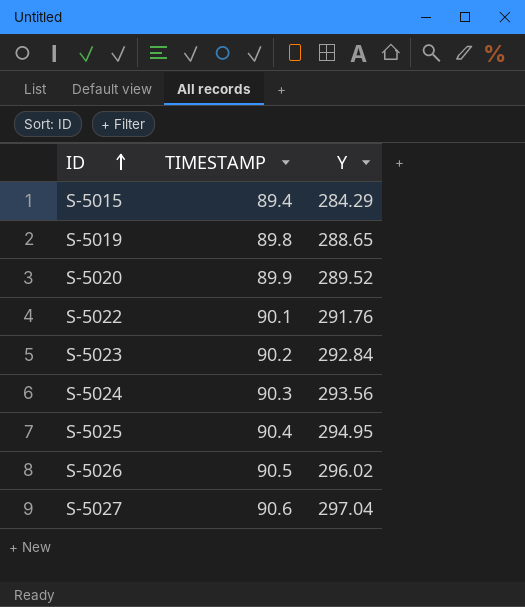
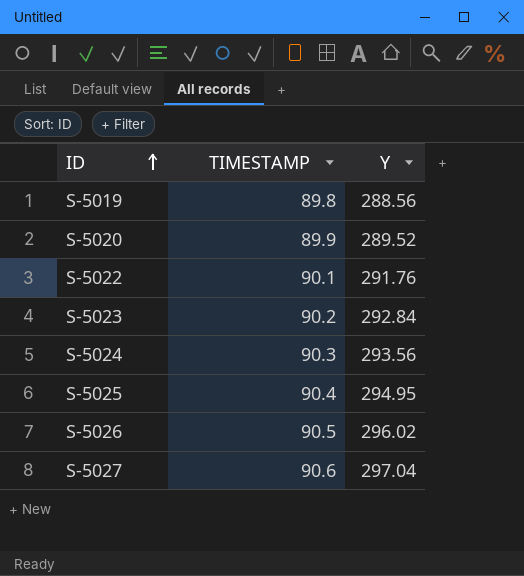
row S-5015: 89.4 | 284.29 -> none
S-5019 | Y: 288.65 -> 288.56

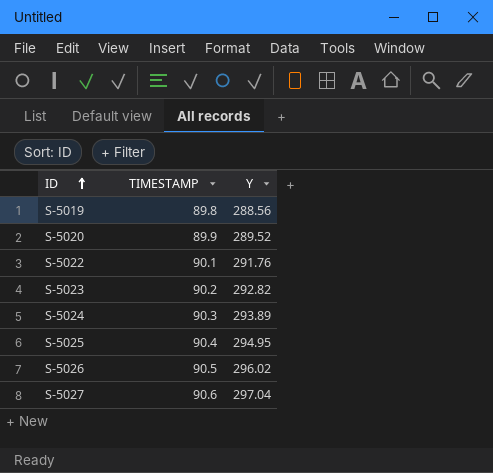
S-5023 | Y: 292.84 -> 292.82
S-5024 | Y: 293.56 -> 293.89

